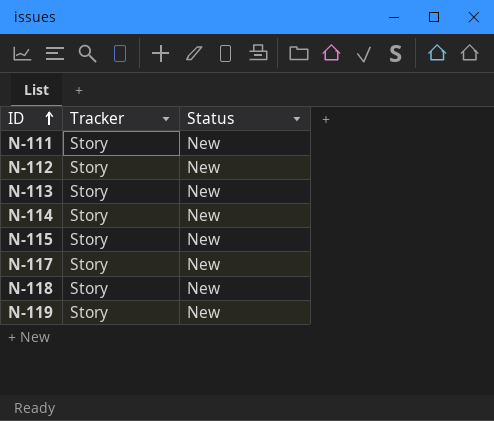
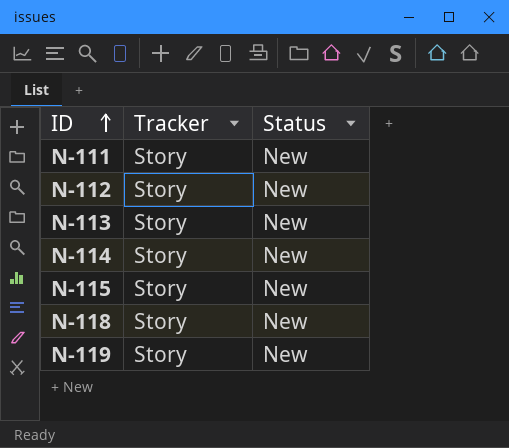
row N-117: Story | New -> none

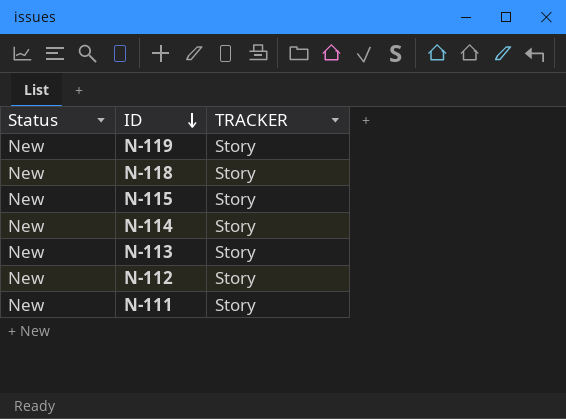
row order: ID ascending -> ID descending
column Status | position: 3 -> 1
column name: Tracker -> TRACKER

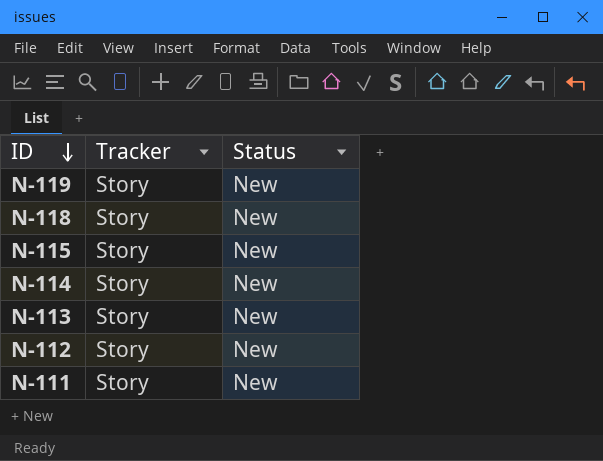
column name: TRACKER -> Tracker
column Status | position: 1 -> 3

